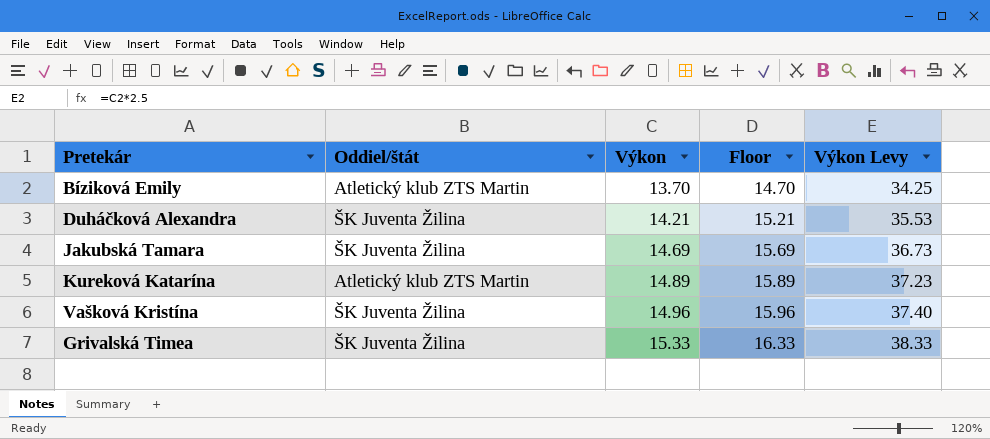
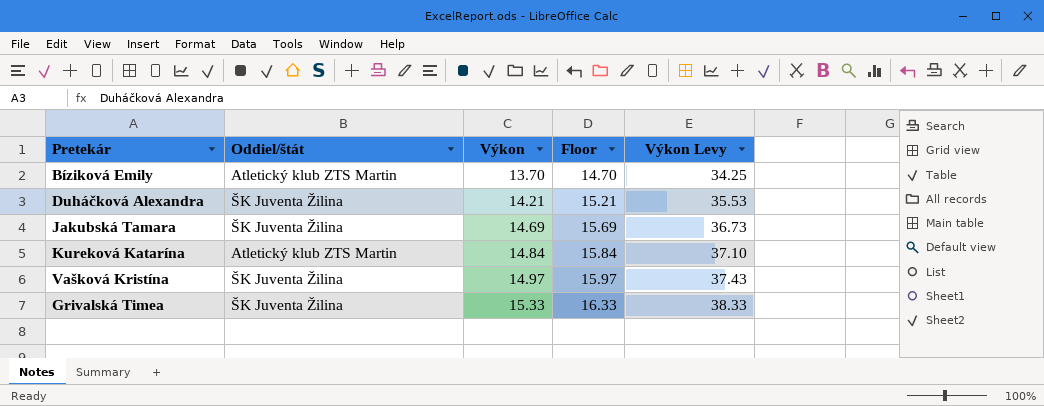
Kureková Katarína | Výkon: 14.89 -> 14.84
Kureková Katarína | Floor: 15.89 -> 15.84
Kureková Katarína | Výkon Levy: 37.23 -> 37.10
Vašková Kristína | Výkon: 14.96 -> 14.97
Vašková Kristína | Floor: 15.96 -> 15.97
Vašková Kristína | Výkon Levy: 37.40 -> 37.43

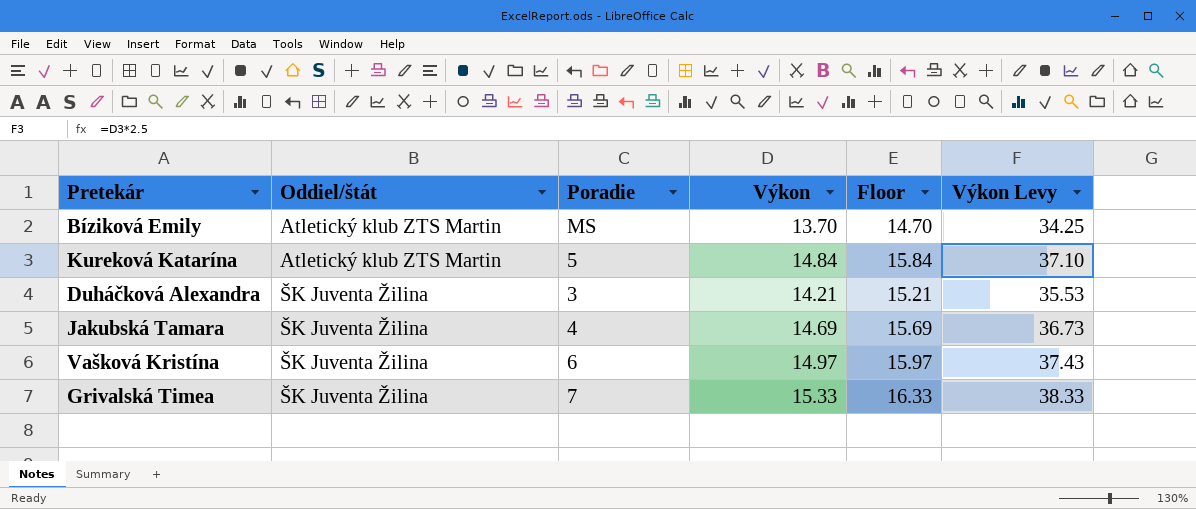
row order: Výkon ascending -> Oddiel/štát ascending
column Poradie | position: none -> 3

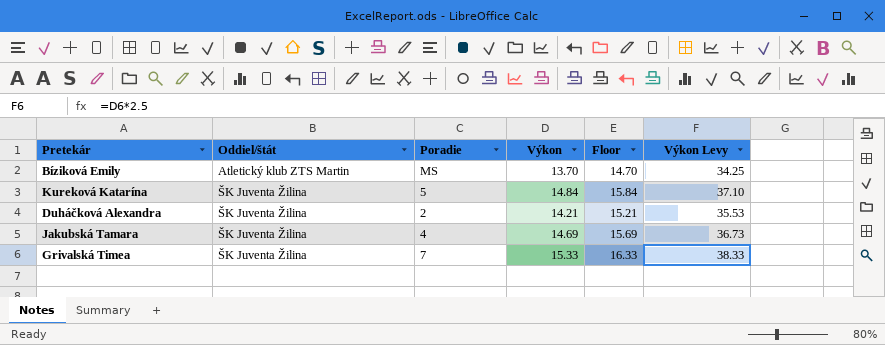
row Vašková Kristína: ŠK Juventa Žilina | 6 | 14.97 | 15.97 | 37.43 -> none
Kureková Katarína | Oddiel/štát: Atletický klub ZTS Martin -> ŠK Juventa Žilina
Duháčková Alexandra | Poradie: 3 -> 2

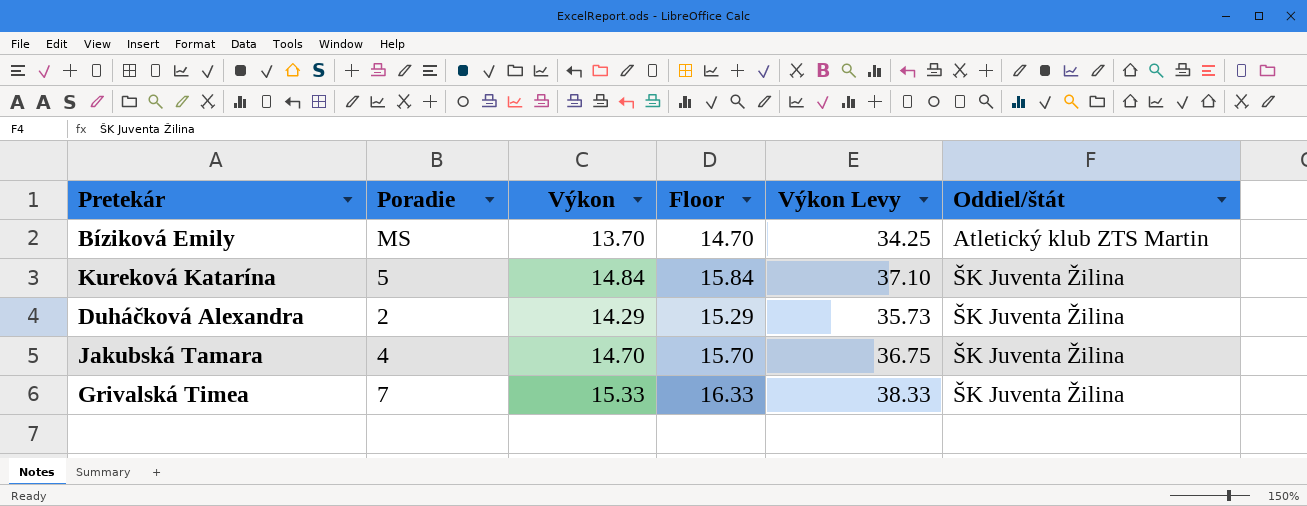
column Oddiel/štát | position: 2 -> 6
Duháčková Alexandra | Výkon: 14.21 -> 14.29
Duháčková Alexandra | Floor: 15.21 -> 15.29
Duháčková Alexandra | Výkon Levy: 35.53 -> 35.73
Jakubská Tamara | Výkon: 14.69 -> 14.70
Jakubská Tamara | Floor: 15.69 -> 15.70
Jakubská Tamara | Výkon Levy: 36.73 -> 36.75

